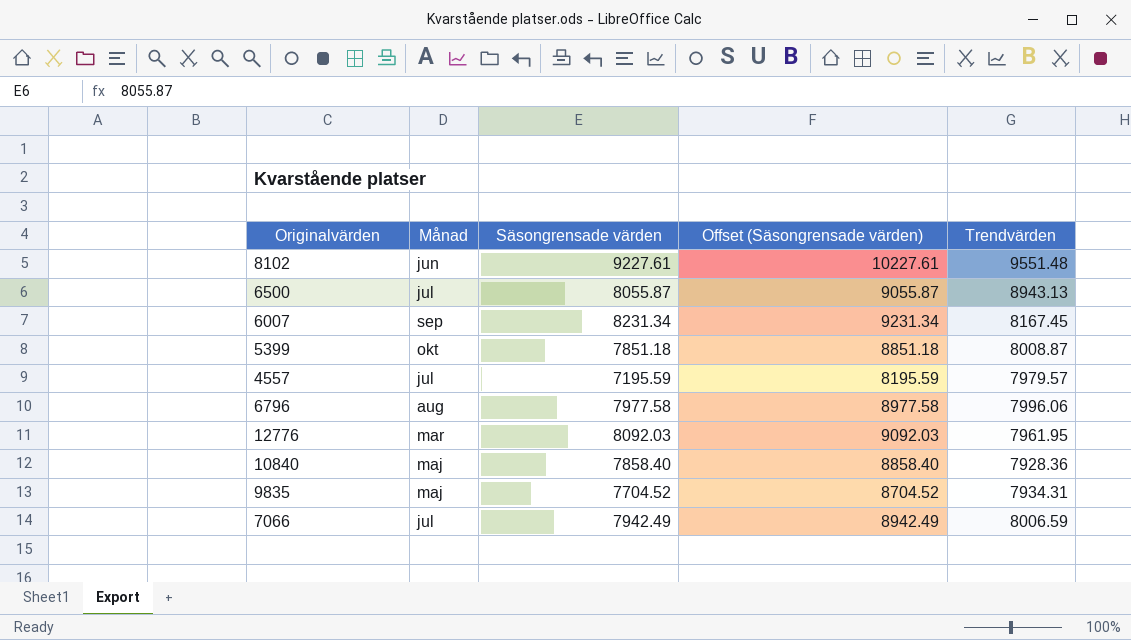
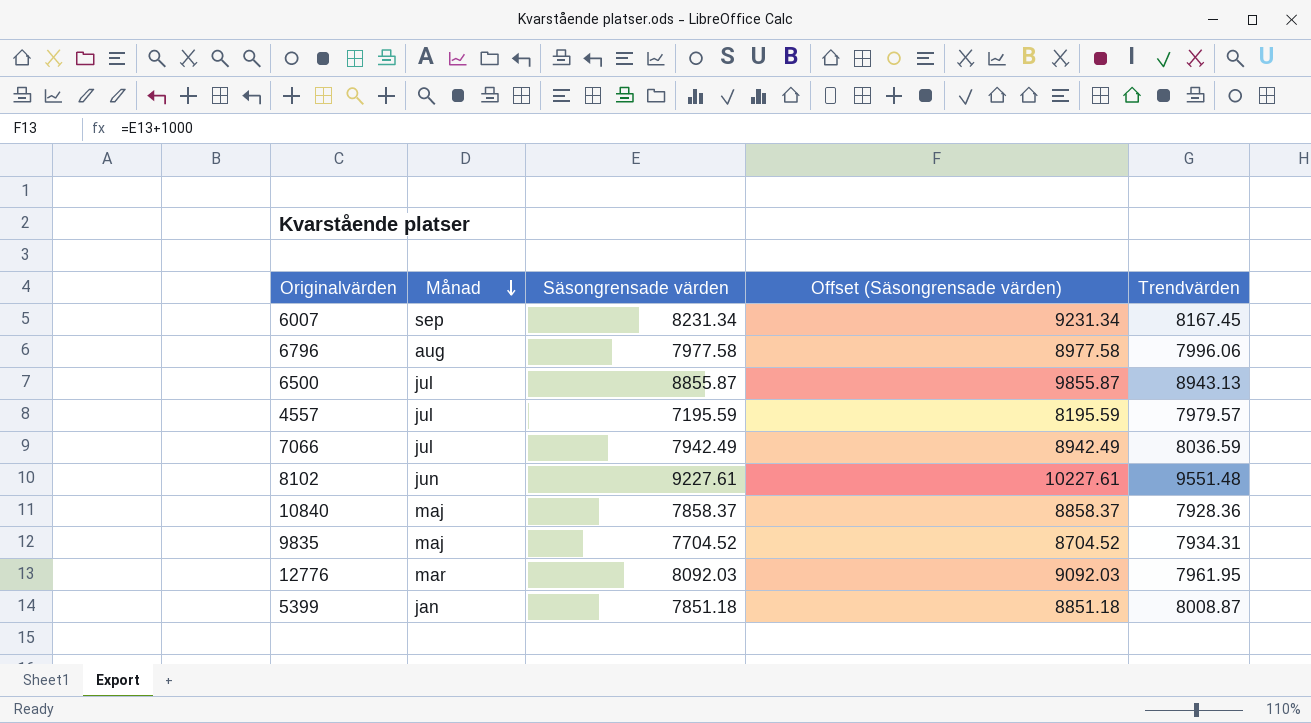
row order: none -> Månad descending
6500 | Säsongrensade värden: 8055.87 -> 8855.87
6500 | Offset (Säsongrensade värden): 9055.87 -> 9855.87
7066 | Trendvärden: 8006.59 -> 8036.59
10840 | Säsongrensade värden: 7858.40 -> 7858.37
10840 | Offset (Säsongrensade värden): 8858.40 -> 8858.37
5399 | Månad: okt -> jan

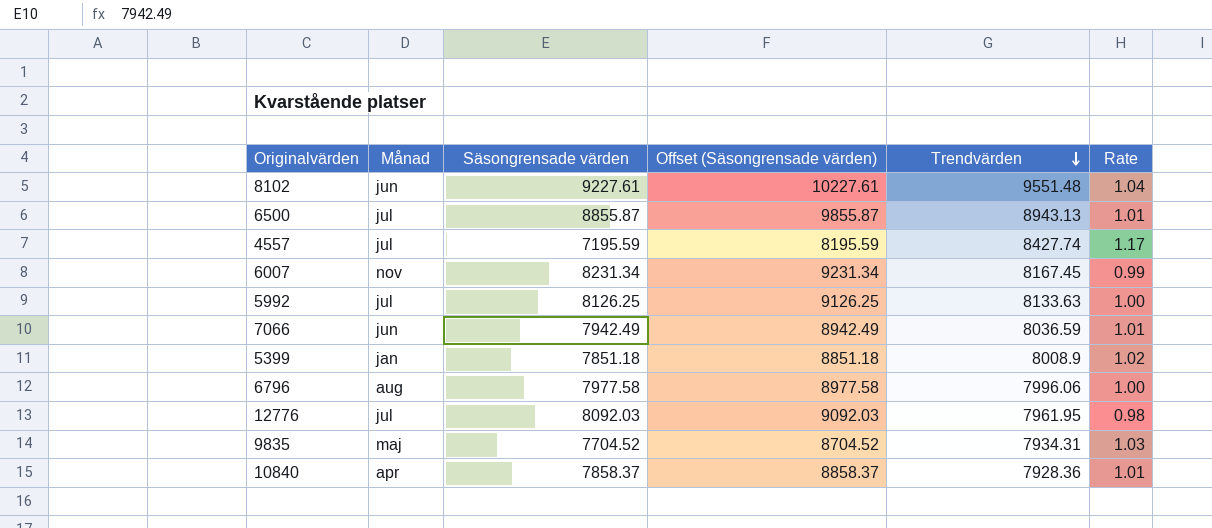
row order: Månad descending -> Trendvärden descending
column Rate | formula: none -> [Trendvärden] / [Säsongrensade värden]
4557 | Trendvärden: 7979.57 -> 8427.74
6007 | Månad: sep -> nov
row 5992: none -> jul | 8126.25 | 9126.25 | 8133.63 | 1.00
7066 | Månad: jul -> jun
5399 | Trendvärden: 8008.87 -> 8008.9
12776 | Månad: mar -> jul
10840 | Månad: maj -> apr

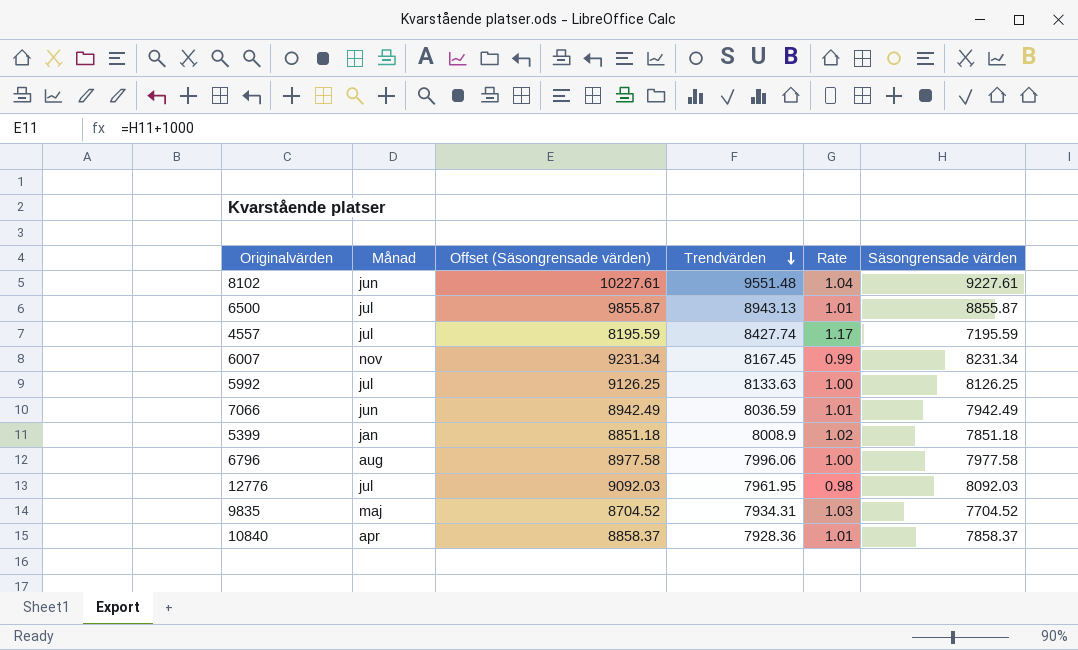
column Säsongrensade värden | position: 3 -> 6

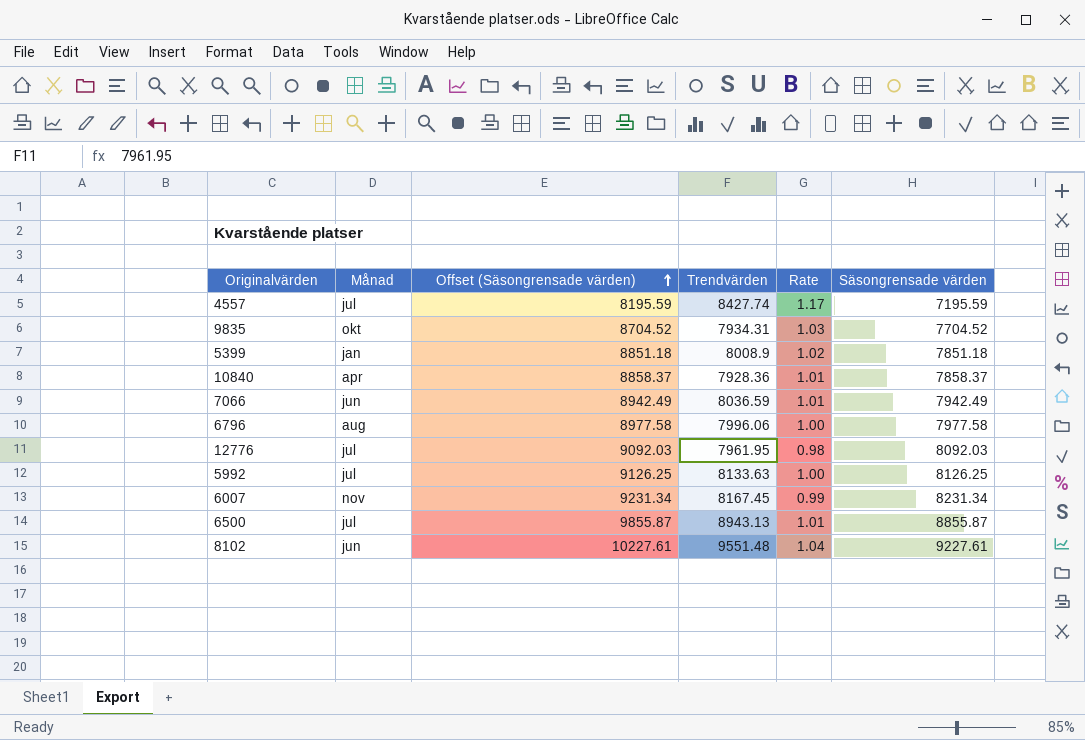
row order: Trendvärden descending -> Offset (Säsongrensade värden) ascending
9835 | Månad: maj -> okt

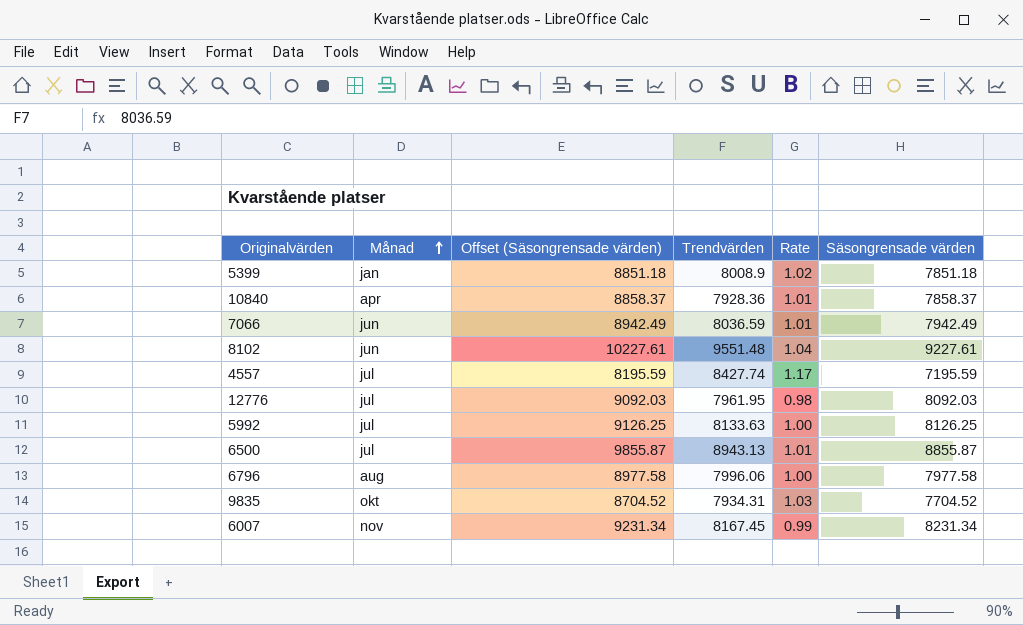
row order: Offset (Säsongrensade värden) ascending -> Månad ascending

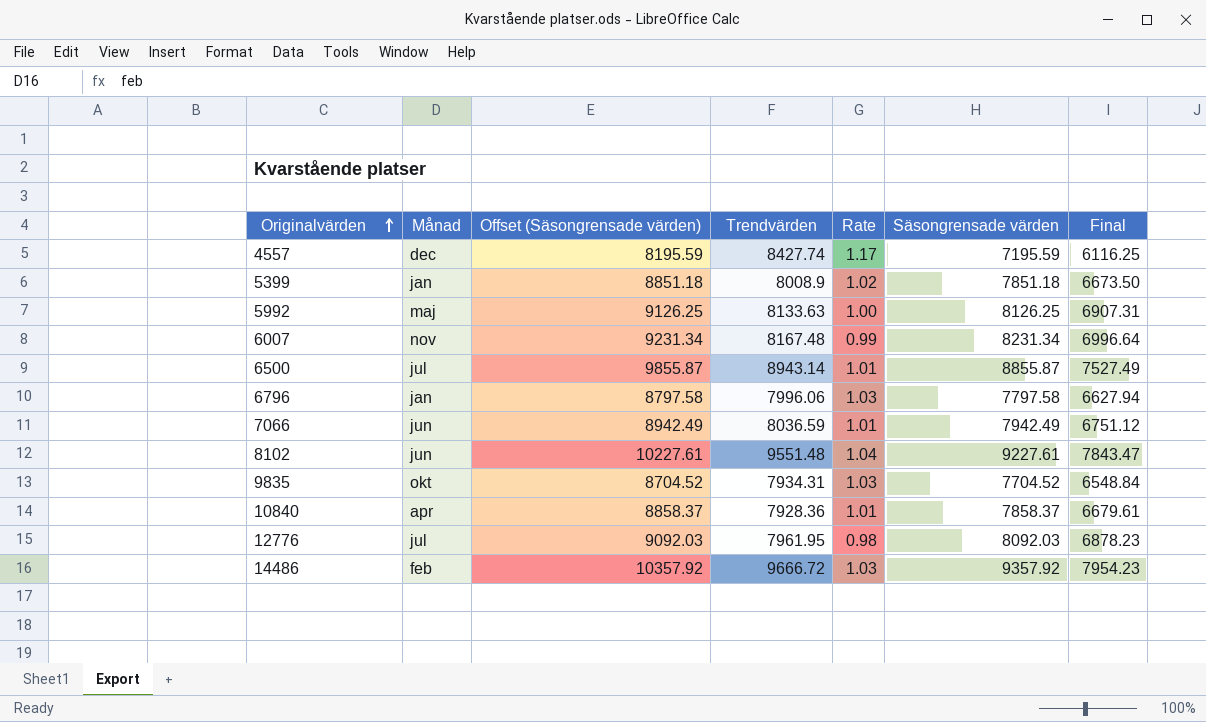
row order: Månad ascending -> Originalvärden ascending
column Final | formula: none -> [Säsongrensade värden] * 0.85
4557 | Månad: jul -> dec
5992 | Månad: jul -> maj
6007 | Trendvärden: 8167.45 -> 8167.48
6500 | Trendvärden: 8943.13 -> 8943.14
6796 | Månad: aug -> jan
6796 | Offset (Säsongrensade värden): 8977.58 -> 8797.58
6796 | Rate: 1.00 -> 1.03
6796 | Säsongrensade värden: 7977.58 -> 7797.58
row 14486: none -> feb | 10357.92 | 9666.72 | 1.03 | 9357.92 | 7954.23

